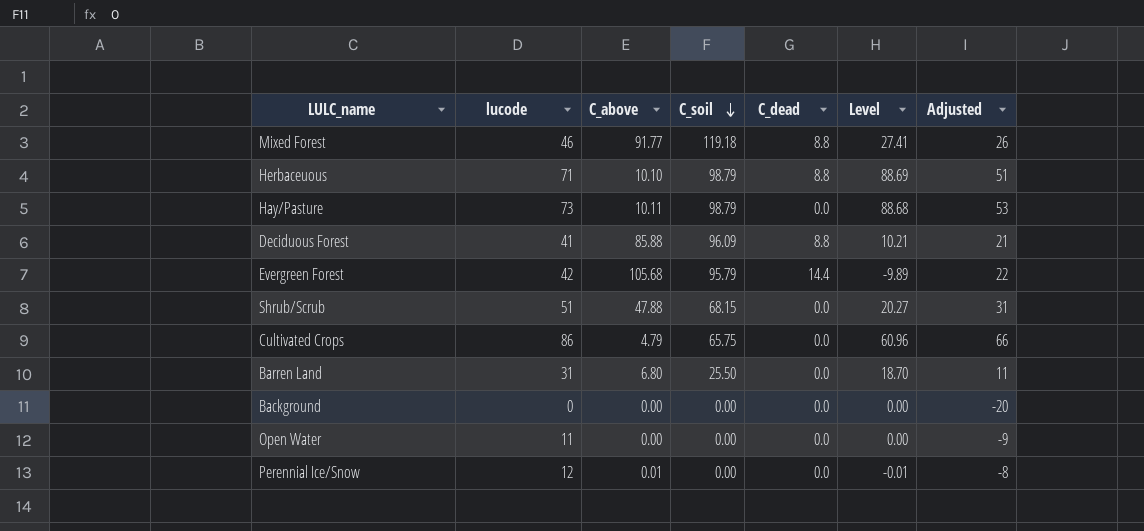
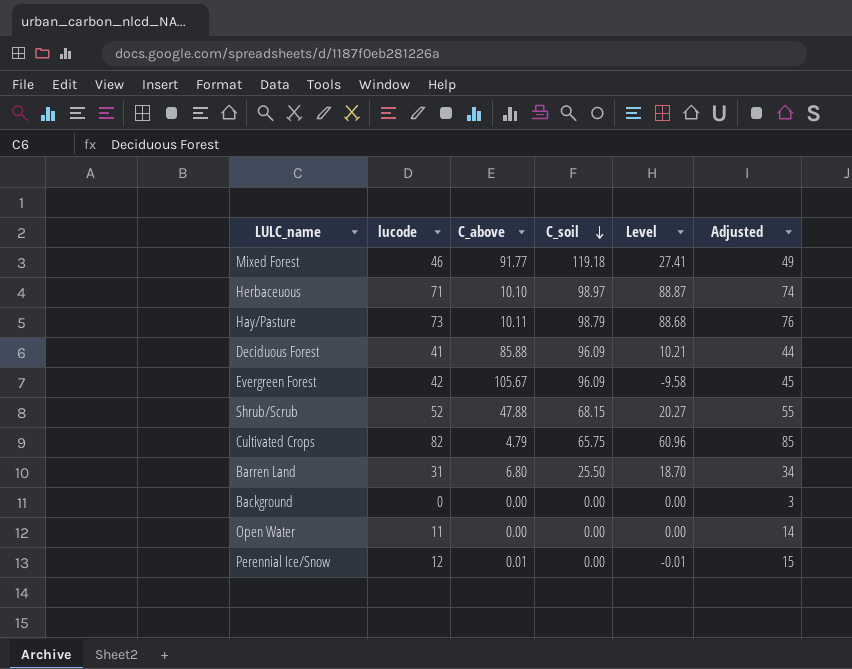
column C_dead | position: 5 -> none
column Adjusted | formula: [lucode] - 20 -> [lucode] + 3
Herbaceuous | C_soil: 98.79 -> 98.97
Herbaceuous | Level: 88.69 -> 88.87
Evergreen Forest | C_above: 105.68 -> 105.67
Evergreen Forest | C_soil: 95.79 -> 96.09
Evergreen Forest | Level: -9.89 -> -9.58
Shrub/Scrub | lucode: 51 -> 52
Cultivated Crops | lucode: 86 -> 82

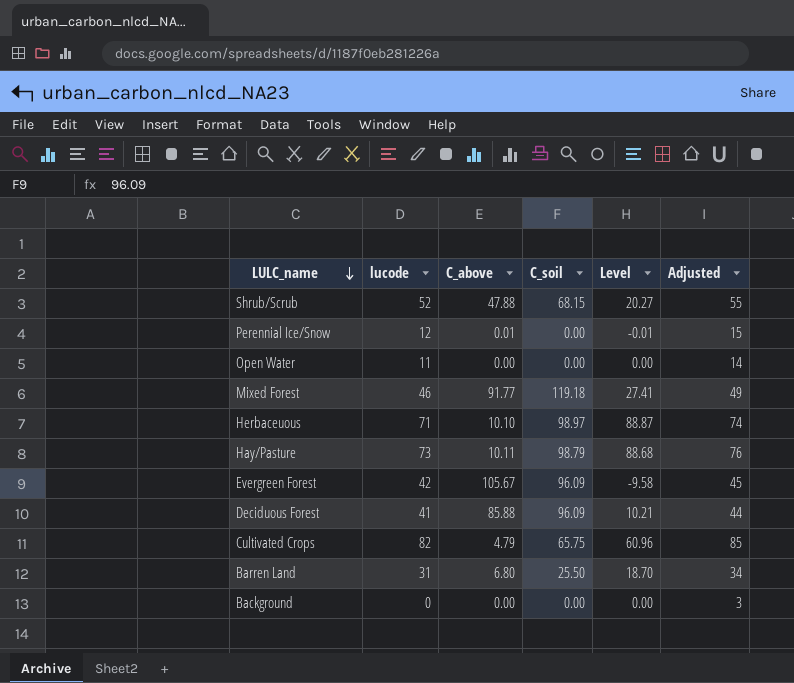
row order: C_soil descending -> LULC_name descending

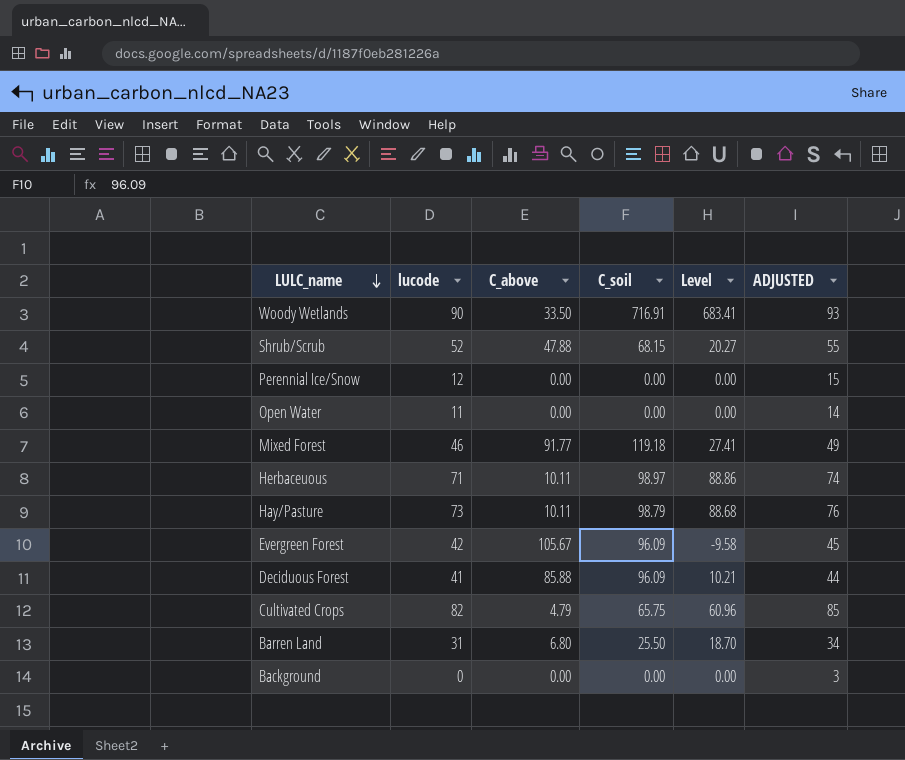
column name: Adjusted -> ADJUSTED
row Woody Wetlands: none -> 90 | 33.50 | 716.91 | 683.41 | 93
Perennial Ice/Snow | C_above: 0.01 -> 0.00
Perennial Ice/Snow | Level: -0.01 -> 0.00
Herbaceuous | C_above: 10.10 -> 10.11
Herbaceuous | Level: 88.87 -> 88.86

